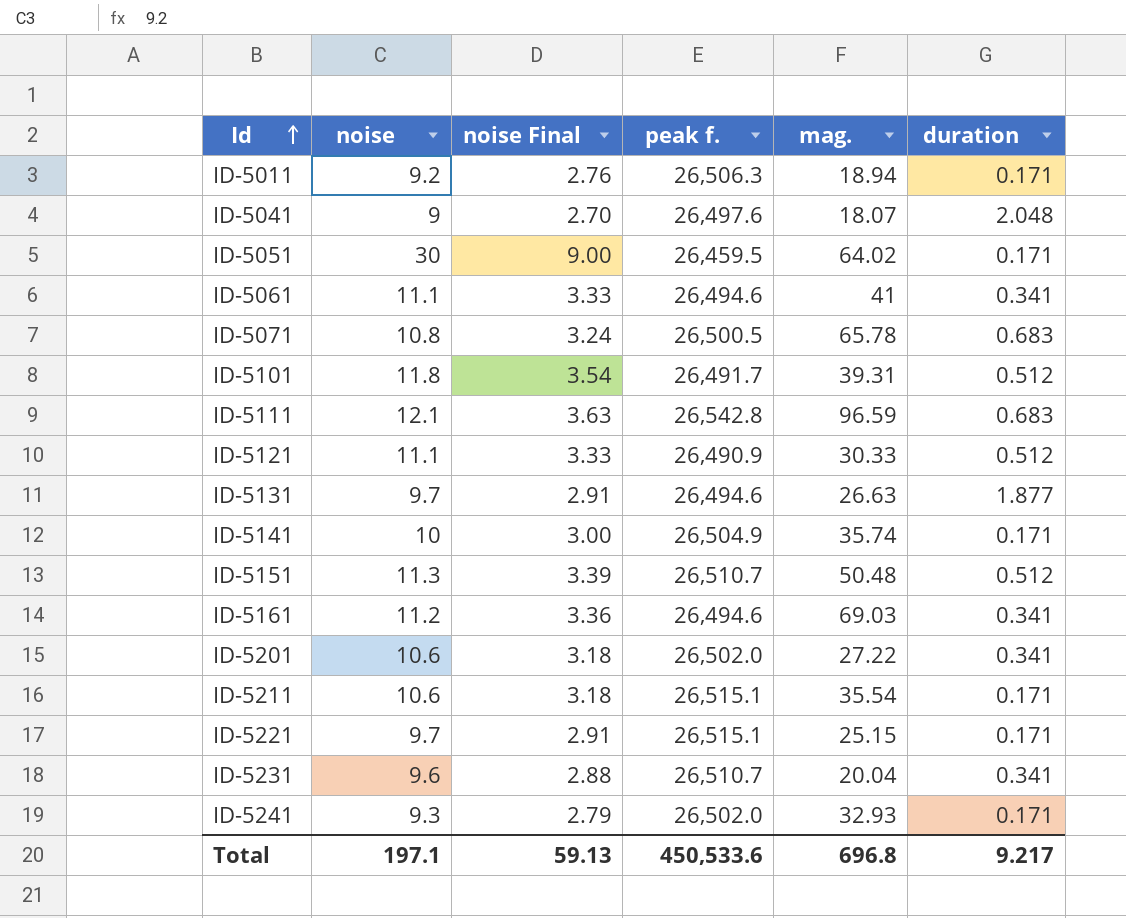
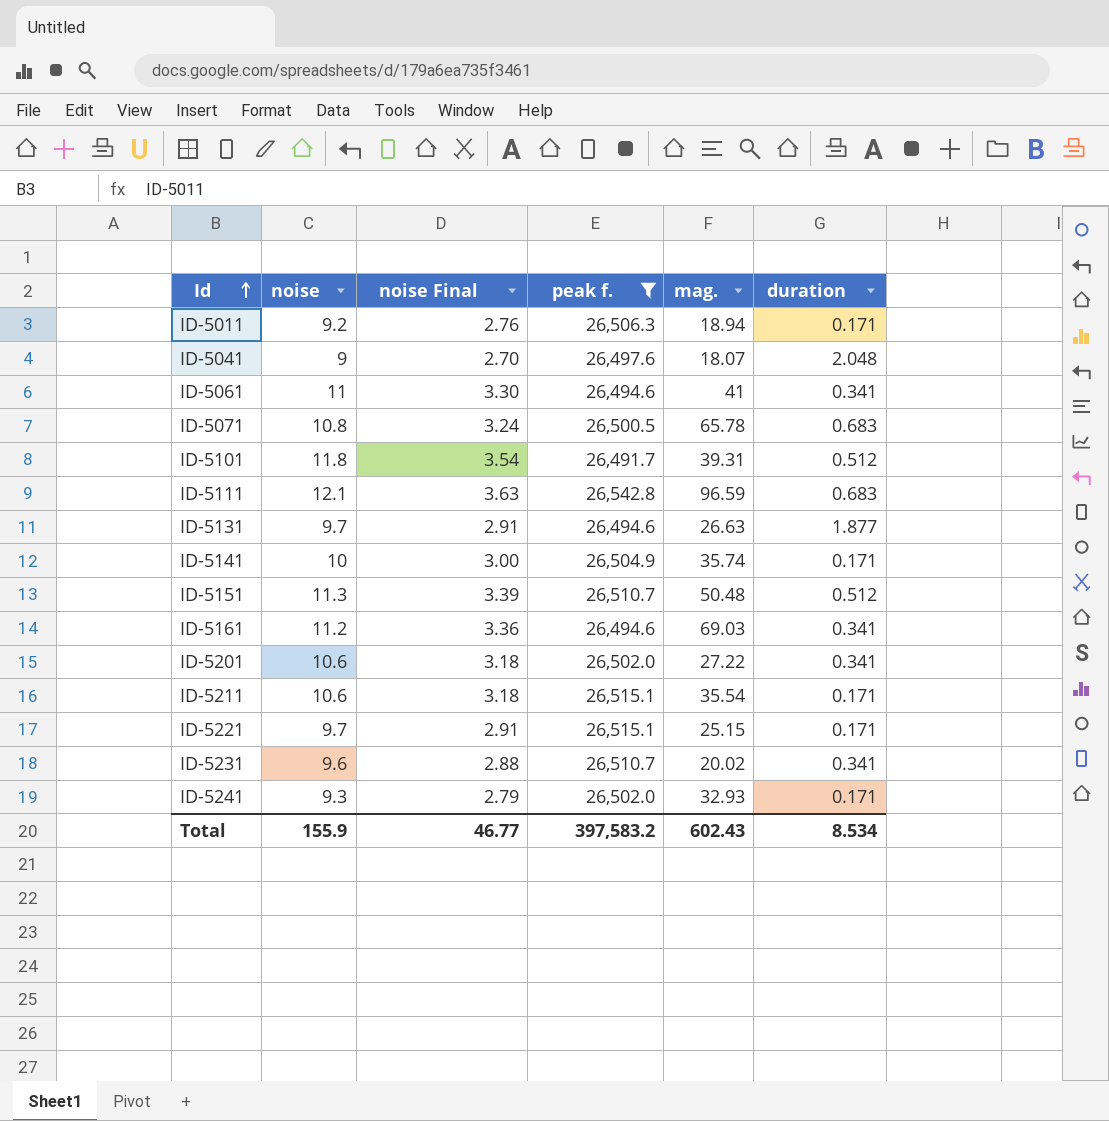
filter: none -> peak f. >= 26,491.7
ID-5061 | noise: 11.1 -> 11
ID-5061 | noise Final: 3.33 -> 3.30
ID-5231 | mag.: 20.04 -> 20.02
Total | noise: 197.1 -> 155.9
Total | noise Final: 59.13 -> 46.77
Total | peak f.: 450,533.6 -> 397,583.2
Total | mag.: 696.8 -> 602.43
Total | duration: 9.217 -> 8.534

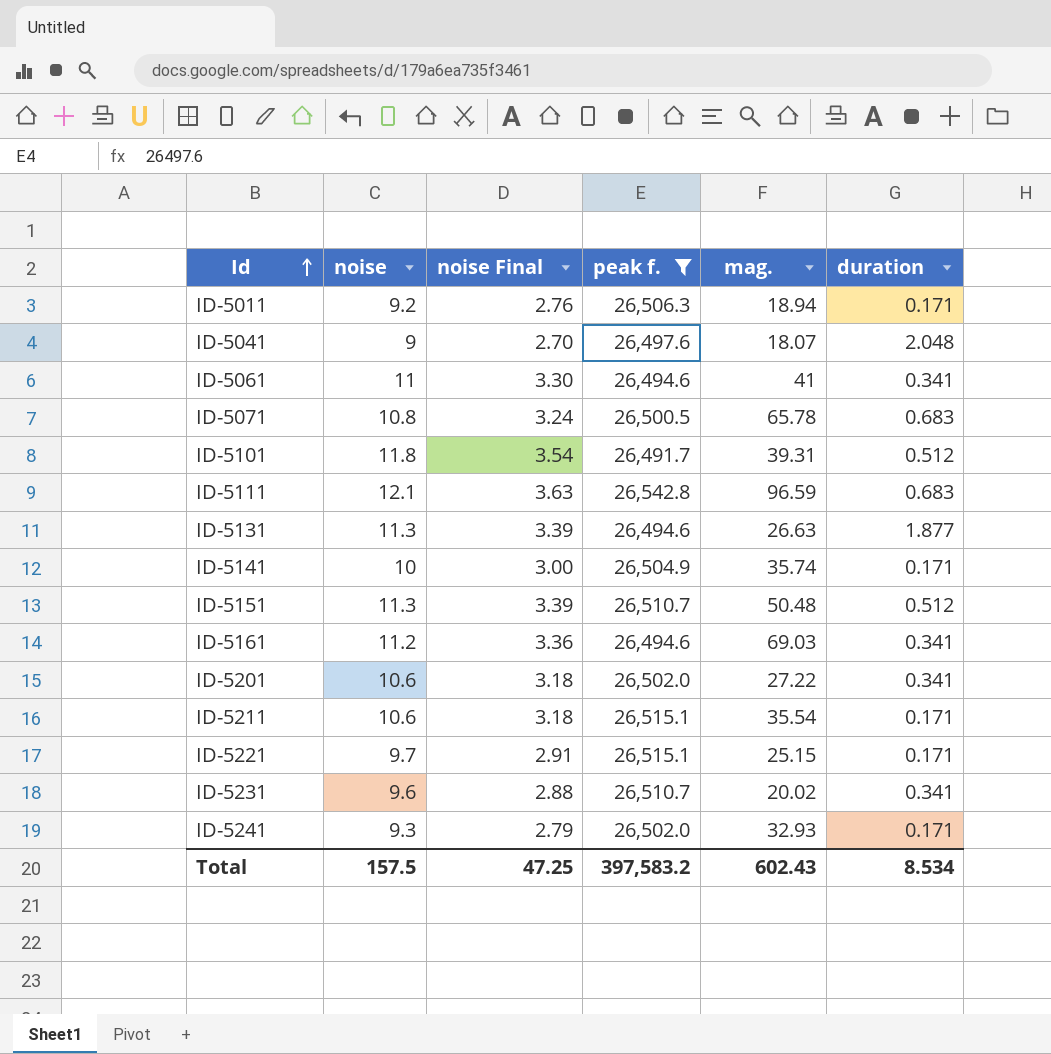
ID-5131 | noise: 9.7 -> 11.3
ID-5131 | noise Final: 2.91 -> 3.39
Total | noise: 155.9 -> 157.5
Total | noise Final: 46.77 -> 47.25

